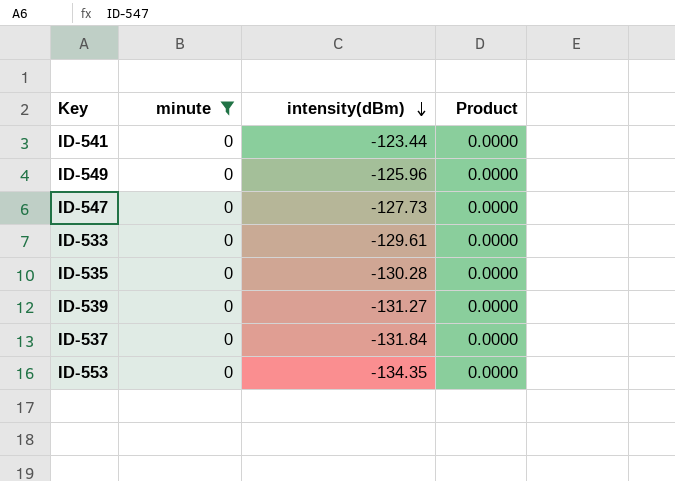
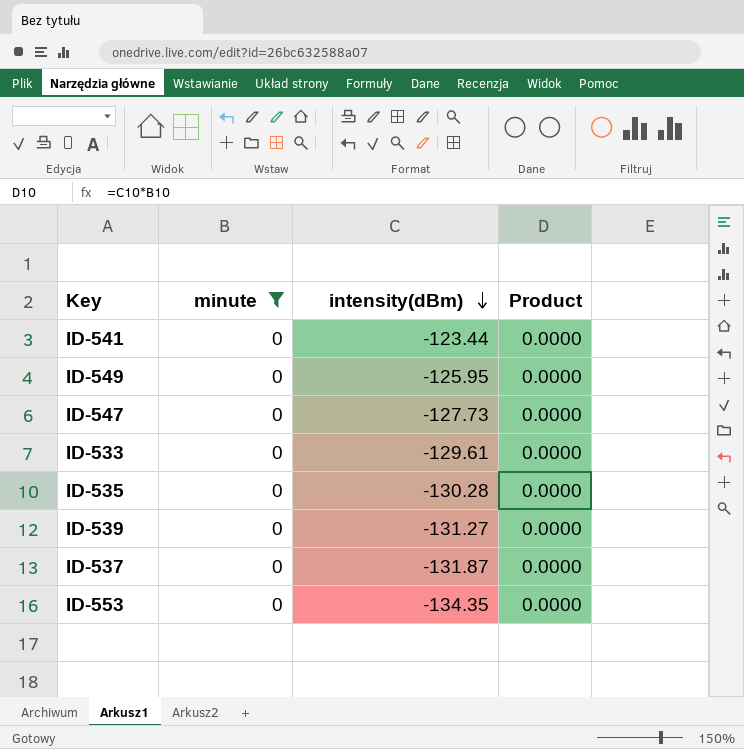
ID-549 | intensity(dBm): -125.96 -> -125.95
ID-537 | intensity(dBm): -131.84 -> -131.87

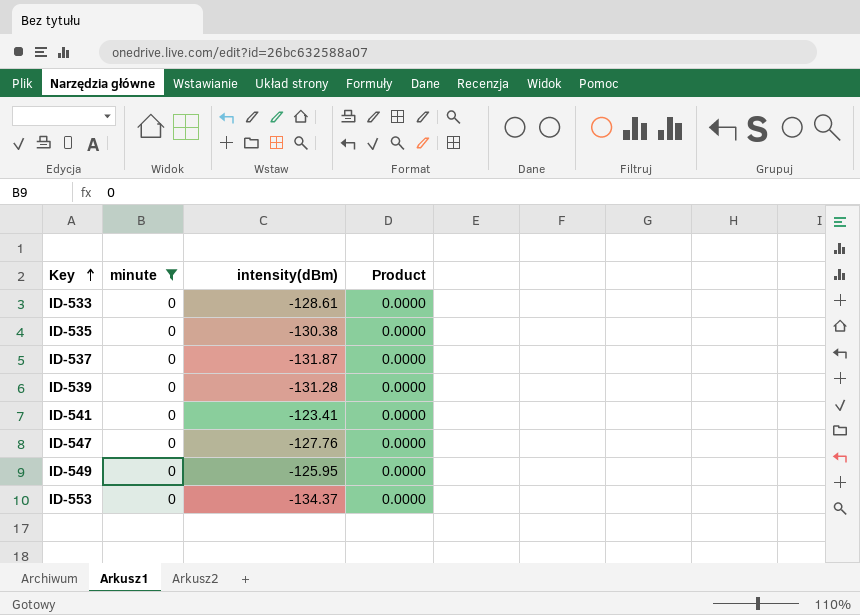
row order: intensity(dBm) descending -> Key ascending
ID-533 | intensity(dBm): -129.61 -> -128.61
ID-535 | intensity(dBm): -130.28 -> -130.38
ID-539 | intensity(dBm): -131.27 -> -131.28
ID-541 | intensity(dBm): -123.44 -> -123.41
ID-547 | intensity(dBm): -127.73 -> -127.76
ID-553 | intensity(dBm): -134.35 -> -134.37

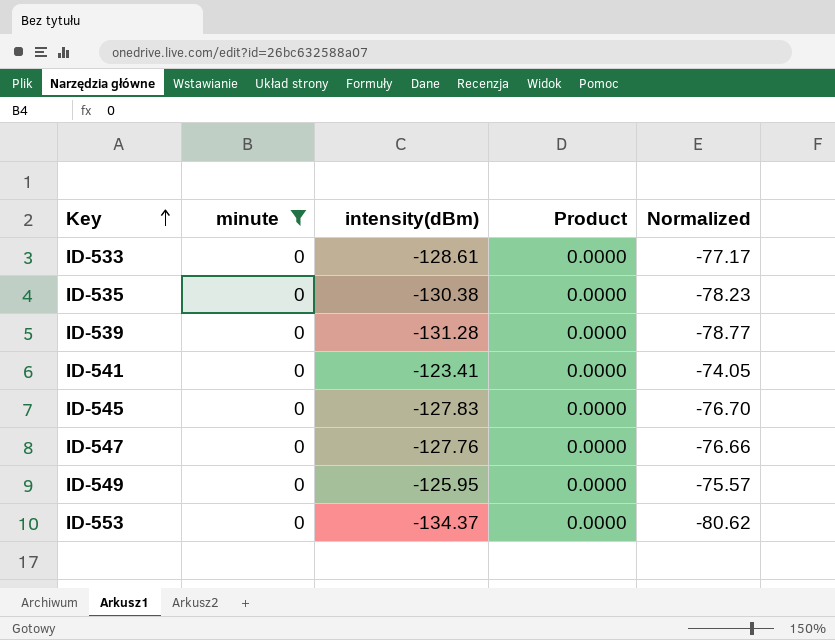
column Normalized | formula: none -> [intensity(dBm)] * 0.6
row ID-537: 0 | -131.87 | 0.0000 -> none
row ID-545: none -> 0 | -127.83 | 0.0000 | -76.70

